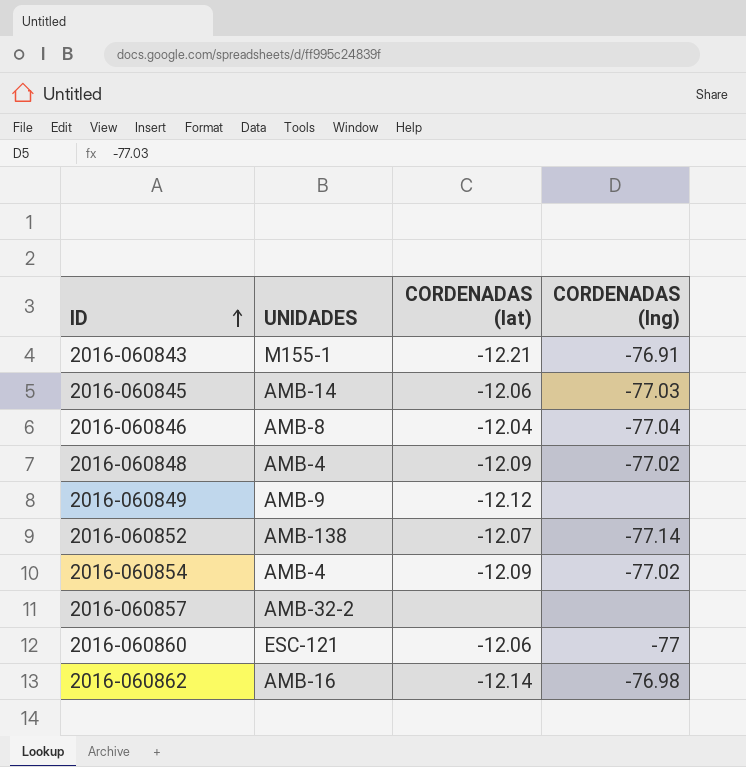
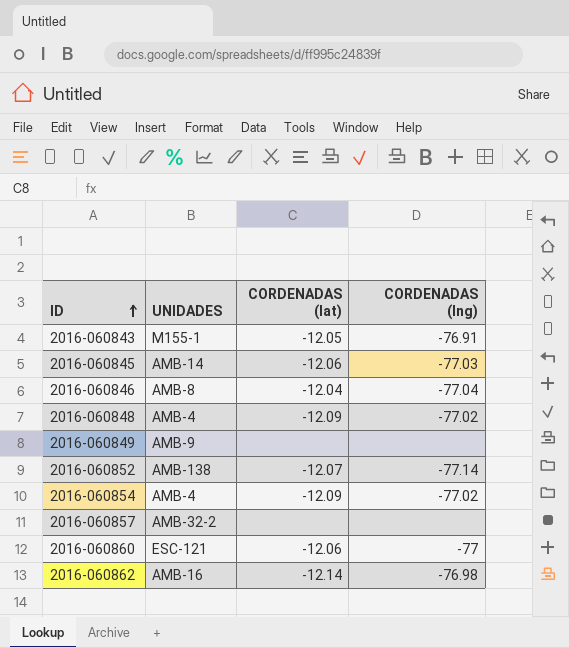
2016-060843 | CORDENADAS (lat): -12.21 -> -12.05
2016-060849 | CORDENADAS (lat): -12.12 -> none

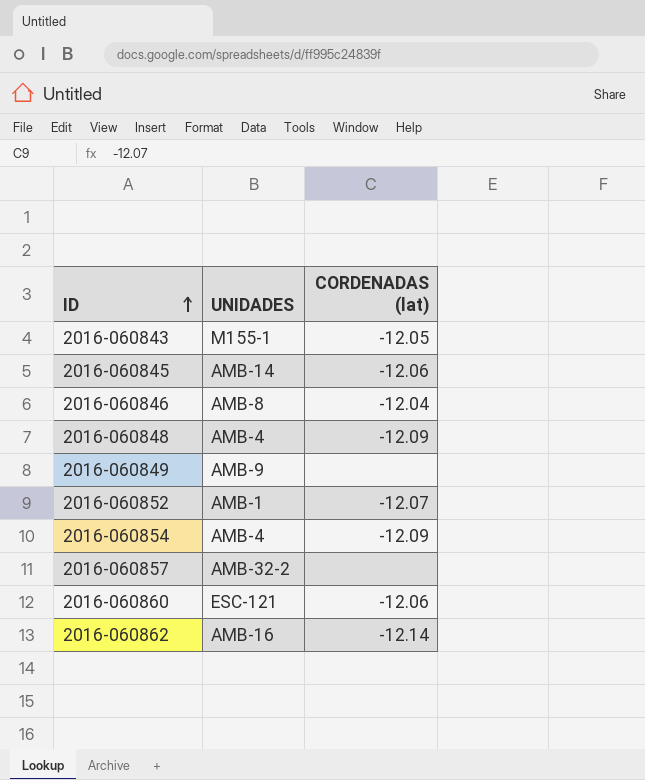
column CORDENADAS (lng) | position: 4 -> none
2016-060852 | UNIDADES: AMB-138 -> AMB-1

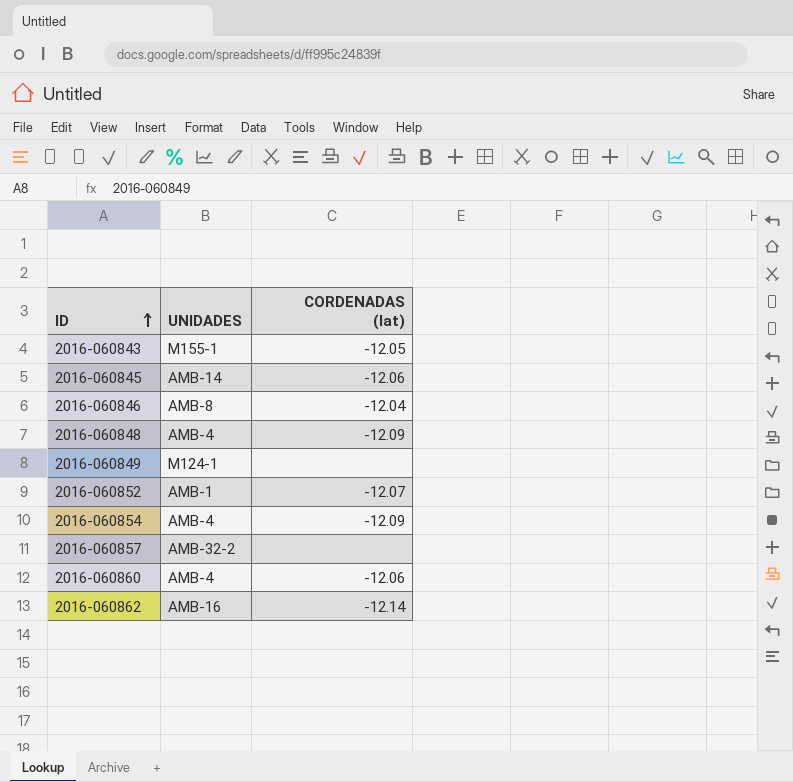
2016-060849 | UNIDADES: AMB-9 -> M124-1
2016-060860 | UNIDADES: ESC-121 -> AMB-4

